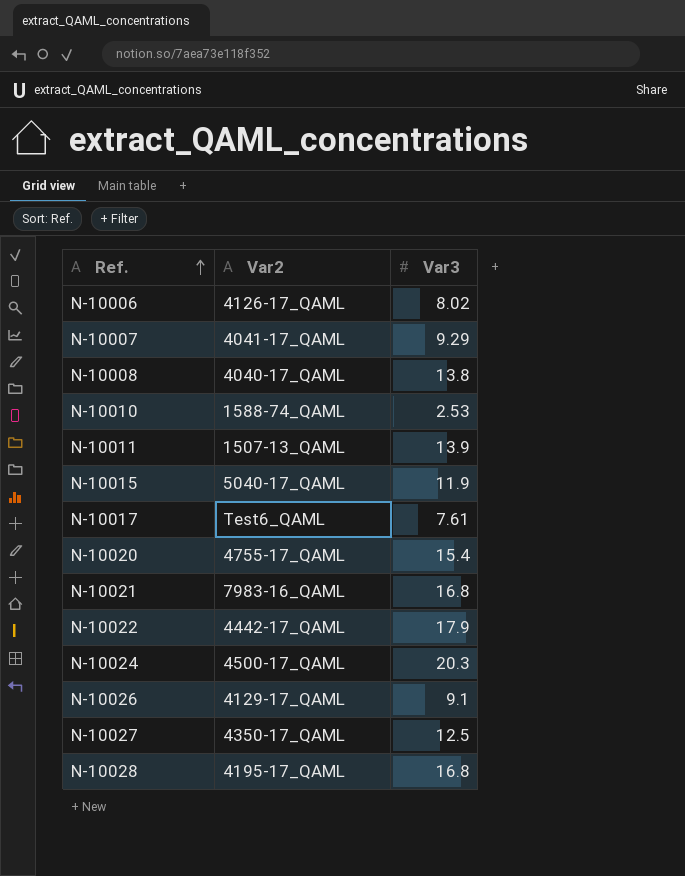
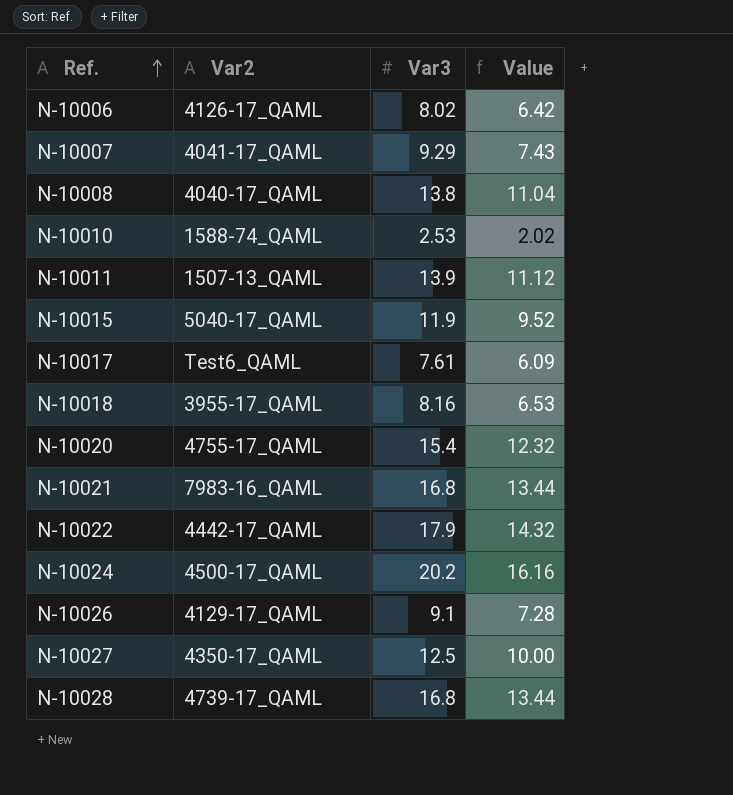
column Value | formula: none -> [Var3] * 0.8
row N-10018: none -> 3955-17_QAML | 8.16 | 6.53
N-10024 | Var3: 20.3 -> 20.2
N-10028 | Var2: 4195-17_QAML -> 4739-17_QAML

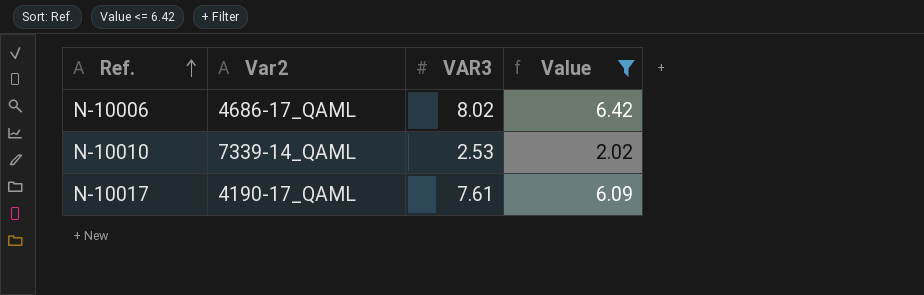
filter: none -> Value <= 6.42
column name: Var3 -> VAR3
N-10006 | Var2: 4126-17_QAML -> 4686-17_QAML
N-10010 | Var2: 1588-74_QAML -> 7339-14_QAML
N-10017 | Var2: Test6_QAML -> 4190-17_QAML

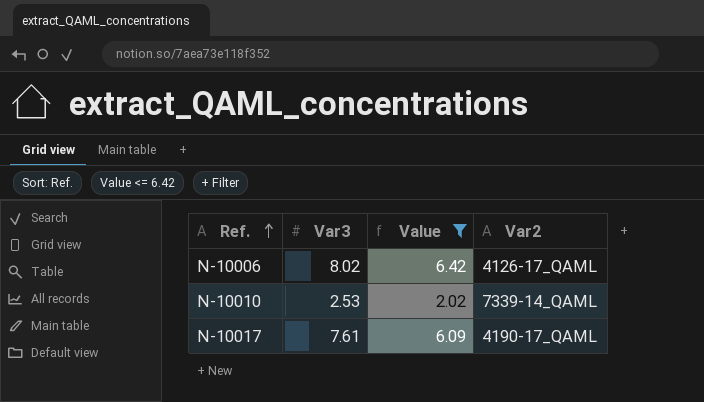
column name: VAR3 -> Var3
column Var2 | position: 2 -> 4
N-10006 | Var2: 4686-17_QAML -> 4126-17_QAML

